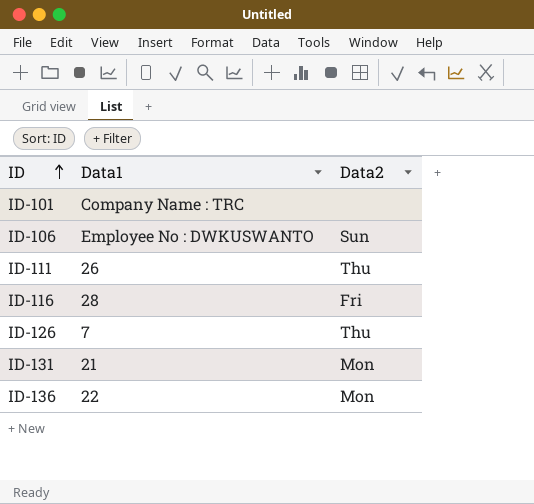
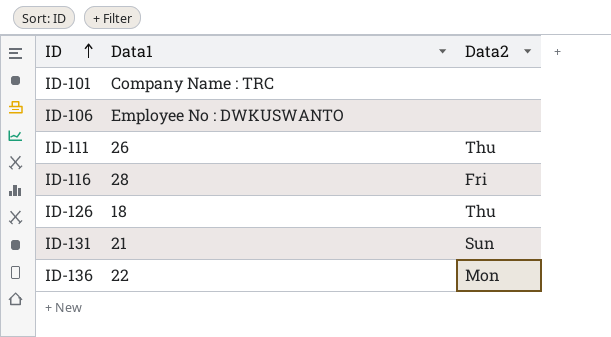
ID-106 | Data2: Sun -> none
ID-126 | Data1: 7 -> 18
ID-131 | Data2: Mon -> Sun

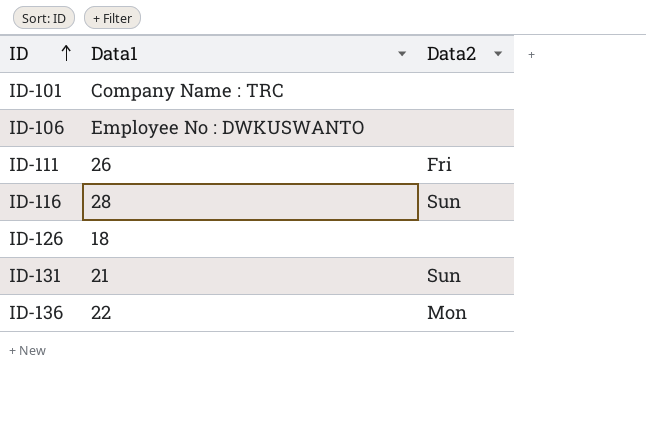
ID-111 | Data2: Thu -> Fri
ID-116 | Data2: Fri -> Sun
ID-126 | Data2: Thu -> none

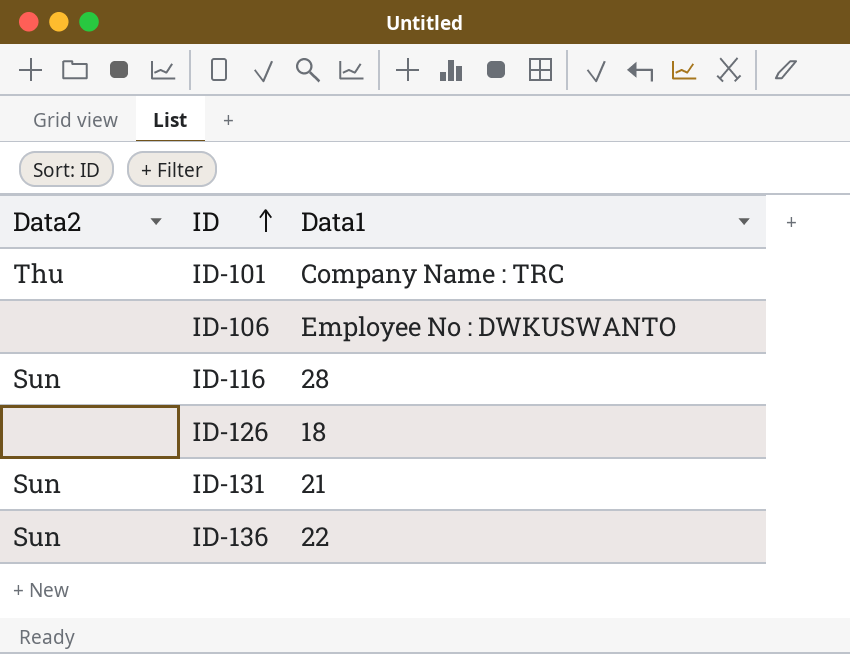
column Data2 | position: 3 -> 1
row ID-111: 26 | Fri -> none
ID-101 | Data2: none -> Thu
ID-136 | Data2: Mon -> Sun

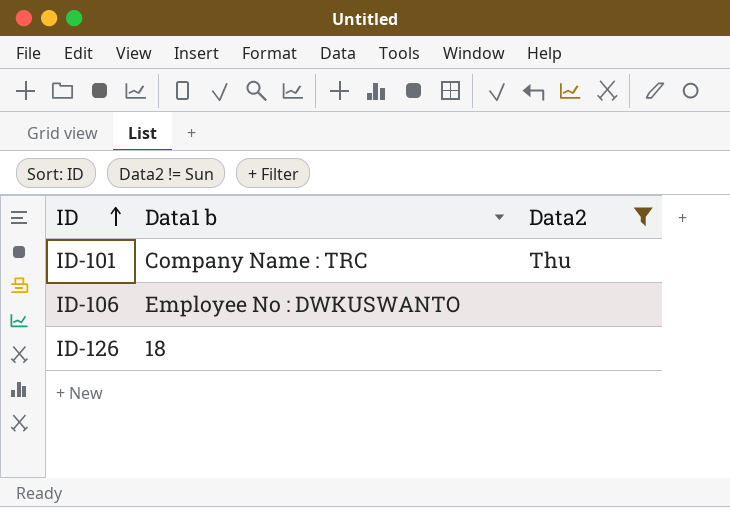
filter: none -> Data2 != Sun
column name: Data1 -> Data1 b
column Data2 | position: 1 -> 3

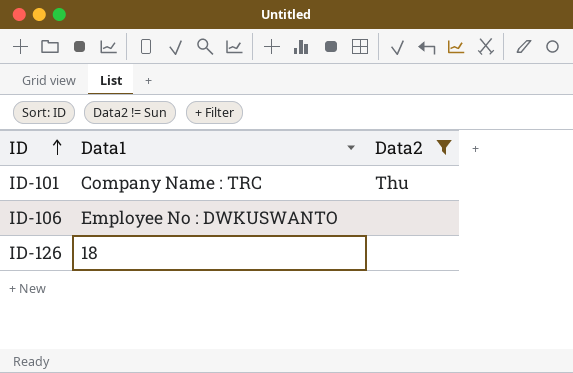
column name: Data1 b -> Data1

